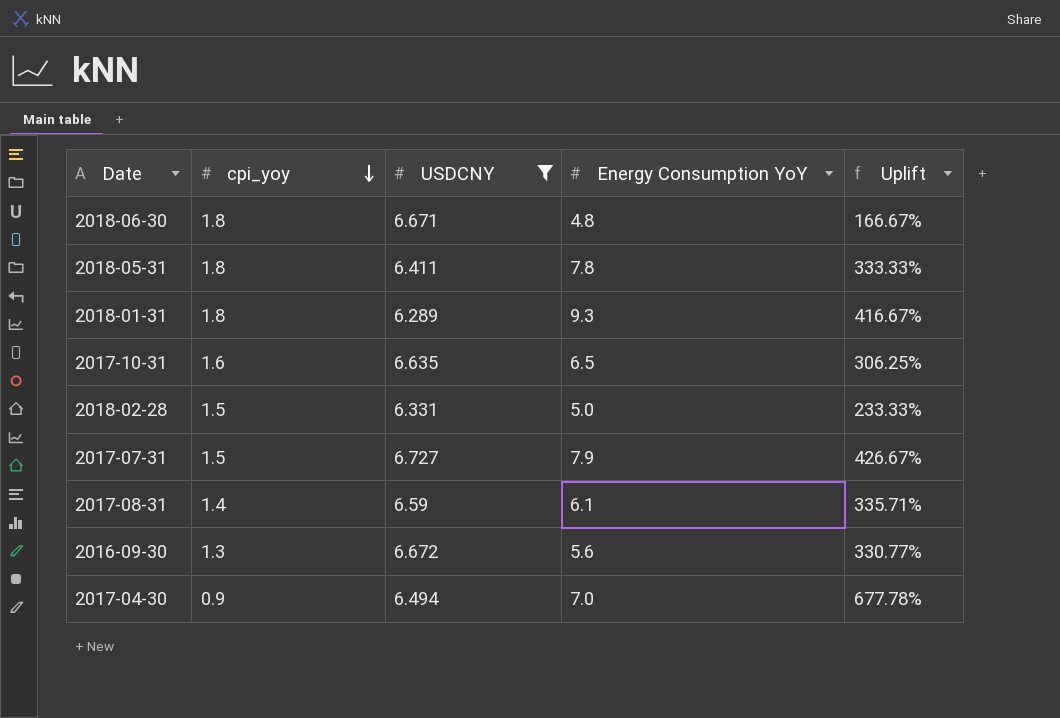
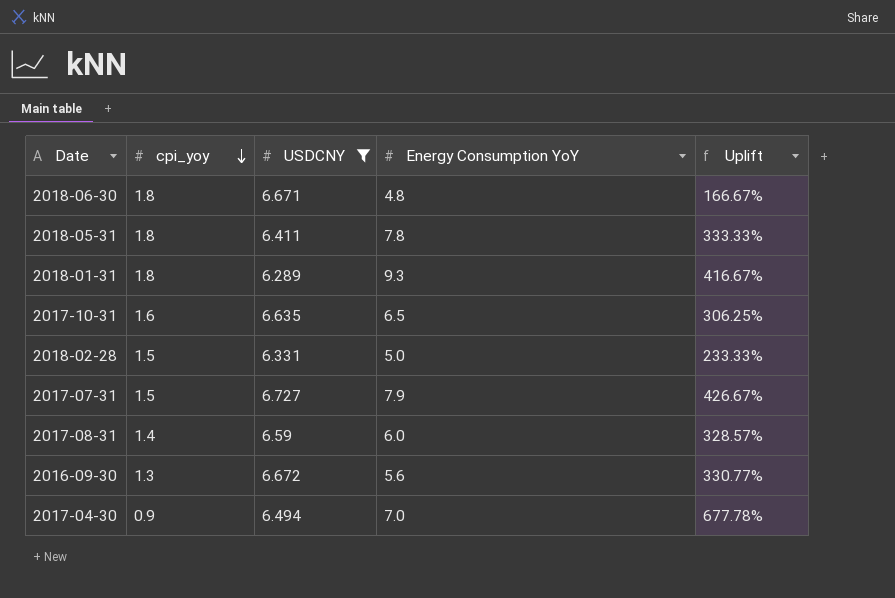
2017-08-31 | Energy Consumption YoY: 6.1 -> 6.0
2017-08-31 | Uplift: 335.71% -> 328.57%

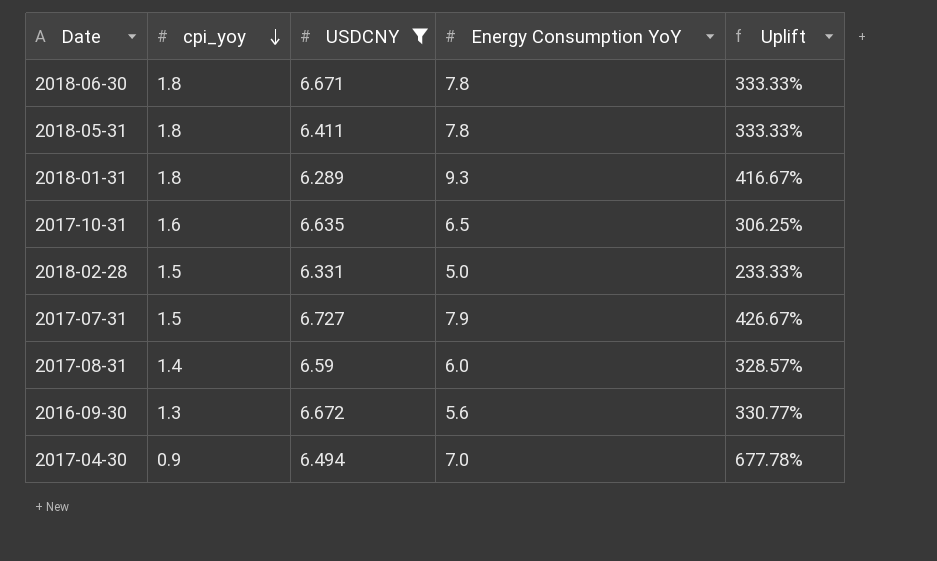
2018-06-30 | Energy Consumption YoY: 4.8 -> 7.8
2018-06-30 | Uplift: 166.67% -> 333.33%

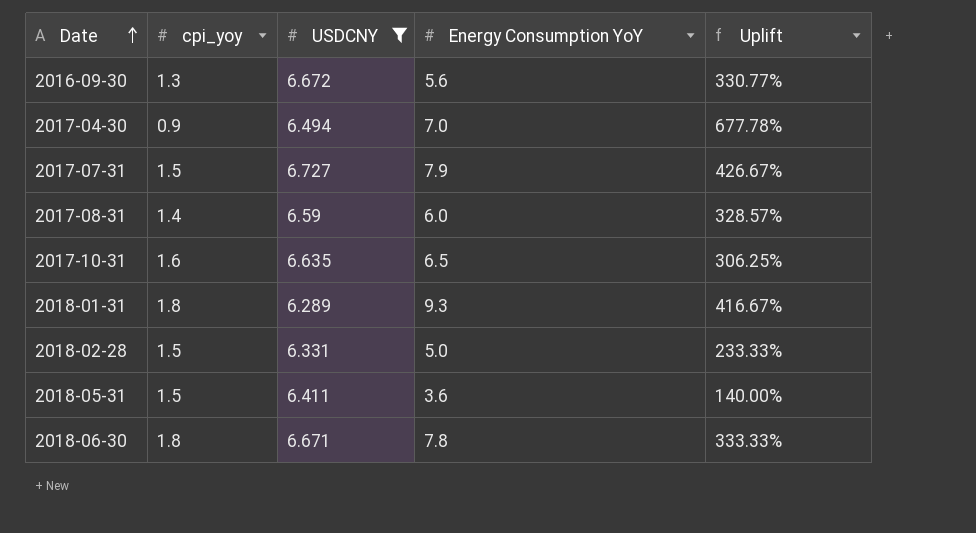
row order: cpi_yoy descending -> Date ascending
2018-05-31 | cpi_yoy: 1.8 -> 1.5
2018-05-31 | Energy Consumption YoY: 7.8 -> 3.6
2018-05-31 | Uplift: 333.33% -> 140.00%

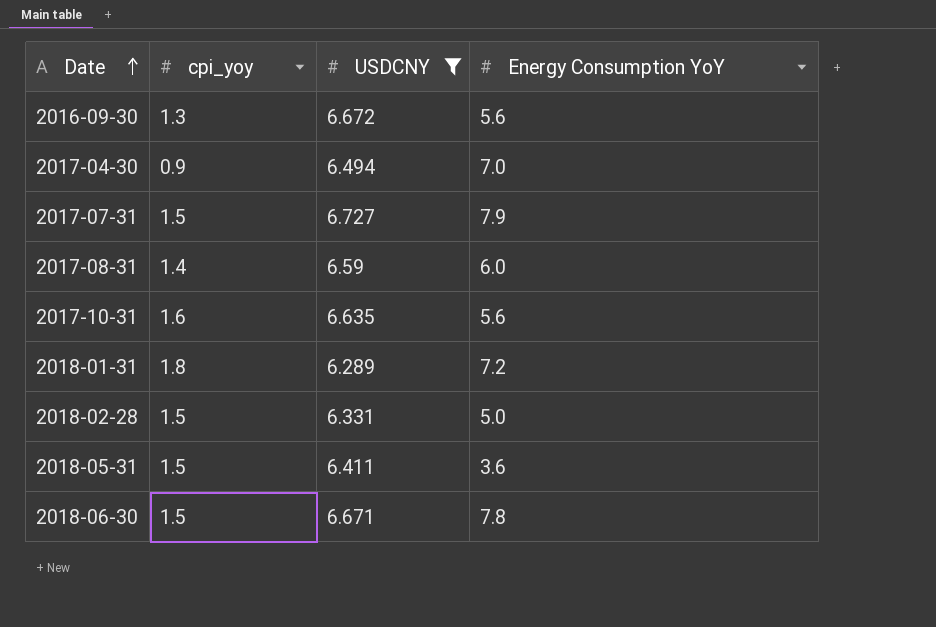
column Uplift | formula: ([Energy Consumption YoY] - [cpi_yoy]) / [cpi_yoy] -> none
2017-10-31 | Energy Consumption YoY: 6.5 -> 5.6
2018-01-31 | Energy Consumption YoY: 9.3 -> 7.2
2018-06-30 | cpi_yoy: 1.8 -> 1.5

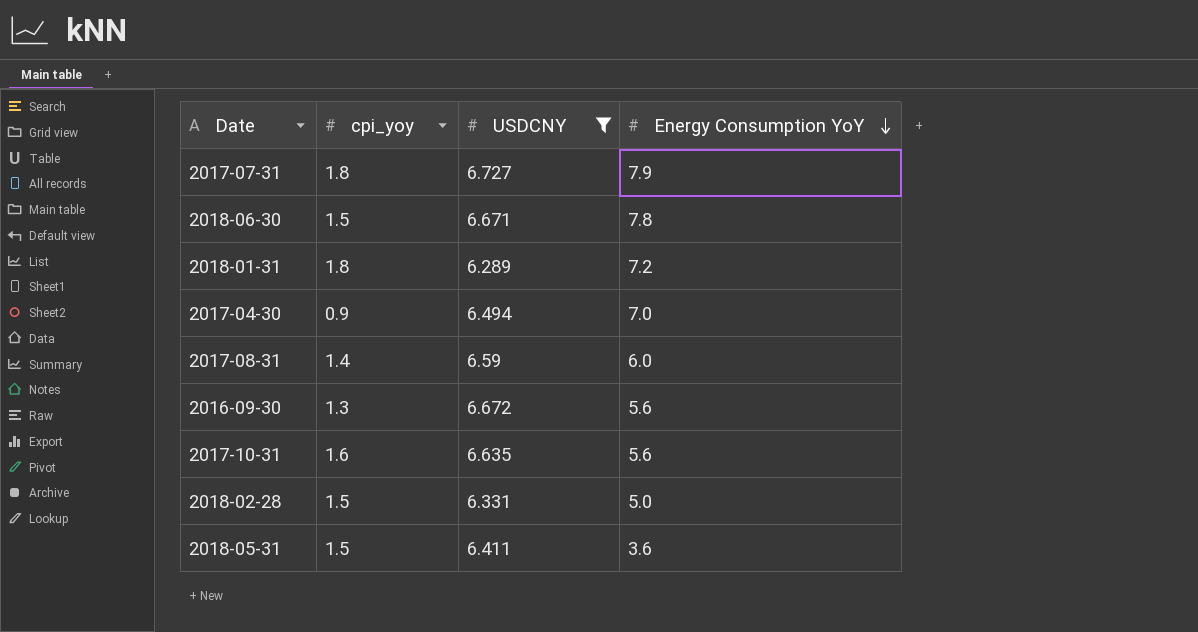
row order: Date ascending -> Energy Consumption YoY descending
2017-07-31 | cpi_yoy: 1.5 -> 1.8

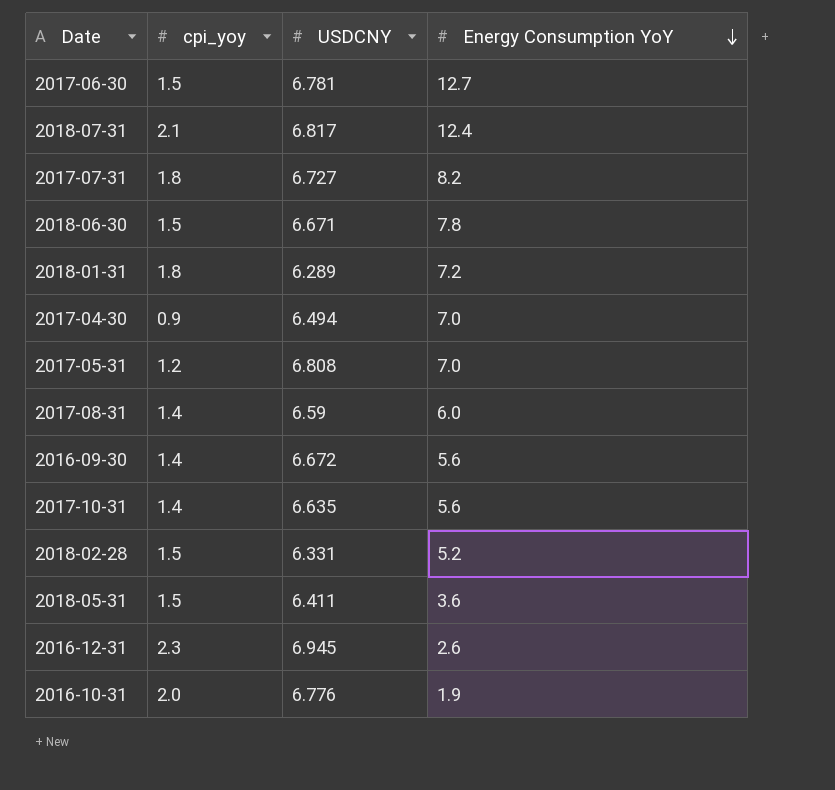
filter: USDCNY <= 6.727 -> none
2017-07-31 | Energy Consumption YoY: 7.9 -> 8.2
2016-09-30 | cpi_yoy: 1.3 -> 1.4
2017-10-31 | cpi_yoy: 1.6 -> 1.4
2018-02-28 | Energy Consumption YoY: 5.0 -> 5.2

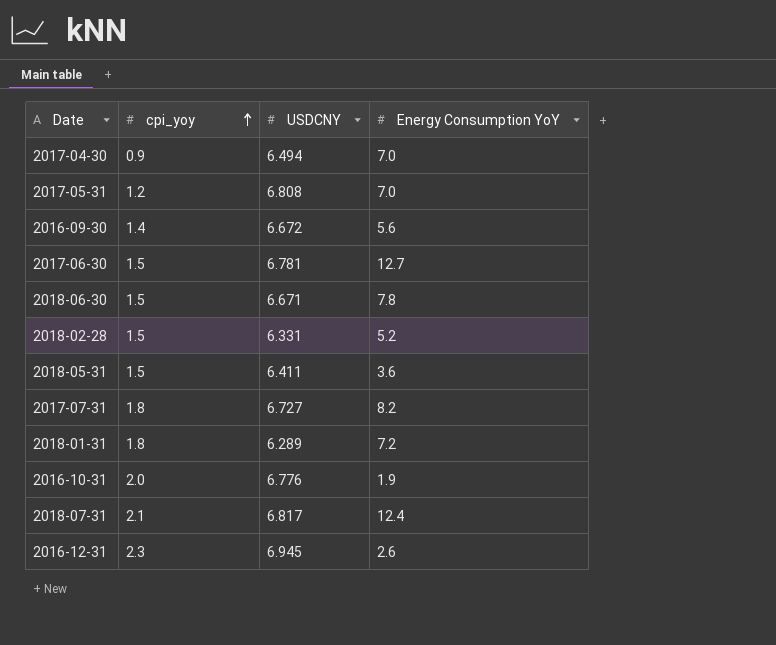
row order: Energy Consumption YoY descending -> cpi_yoy ascending
row 2017-08-31: 1.4 | 6.59 | 6.0 -> none
row 2017-10-31: 1.4 | 6.635 | 5.6 -> none

